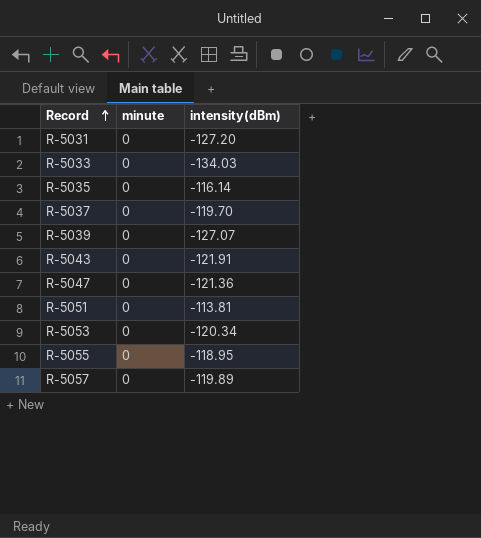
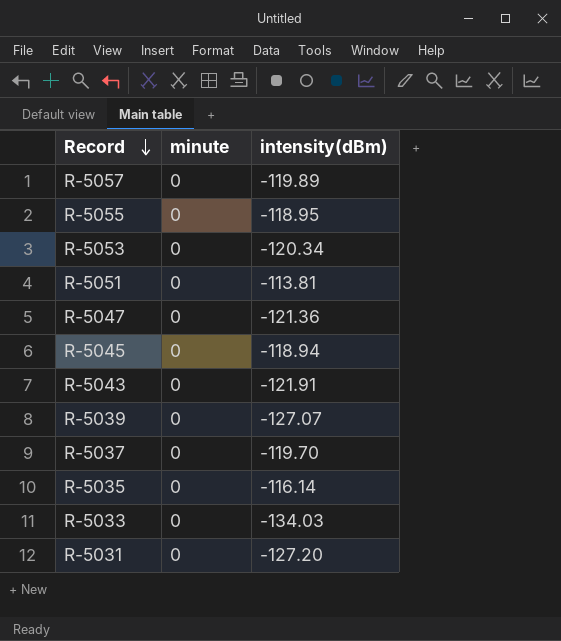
row order: Record ascending -> Record descending
row R-5045: none -> 0 | -118.94

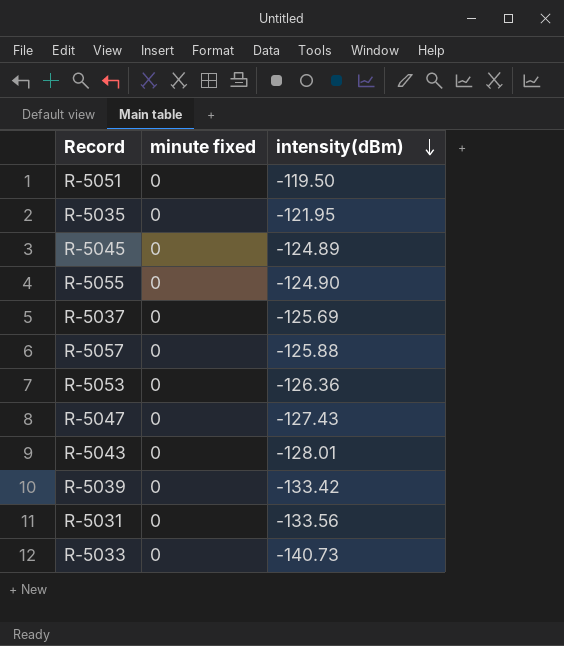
row order: Record descending -> intensity(dBm) descending
column name: minute -> minute fixed
R-5051 | intensity(dBm): -113.81 -> -119.50
R-5035 | intensity(dBm): -116.14 -> -121.95
R-5045 | intensity(dBm): -118.94 -> -124.89
R-5055 | intensity(dBm): -118.95 -> -124.90
R-5037 | intensity(dBm): -119.70 -> -125.69
R-5057 | intensity(dBm): -119.89 -> -125.88
R-5053 | intensity(dBm): -120.34 -> -126.36
R-5047 | intensity(dBm): -121.36 -> -127.43
R-5043 | intensity(dBm): -121.91 -> -128.01
R-5039 | intensity(dBm): -127.07 -> -133.42
R-5031 | intensity(dBm): -127.20 -> -133.56
R-5033 | intensity(dBm): -134.03 -> -140.73

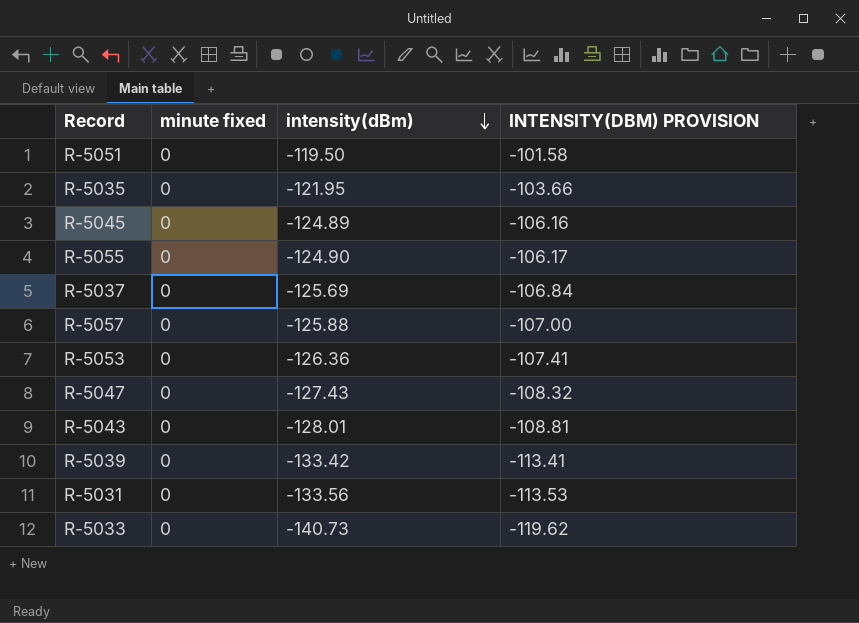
column INTENSITY(DBM) PROVISION | formula: none -> [intensity(dBm)] * 0.85

